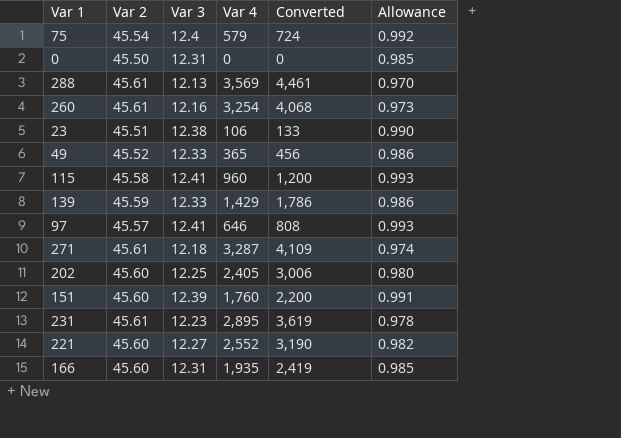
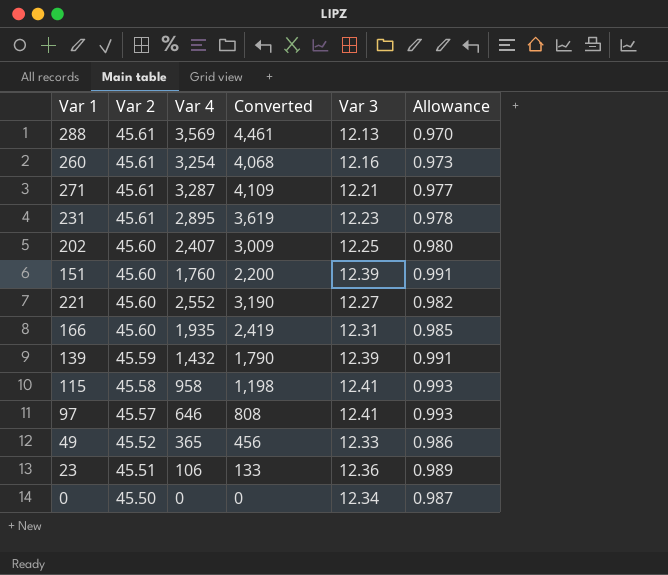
row order: none -> Var 2 descending
column Var 3 | position: 3 -> 5
row 75: 45.54 | 12.4 | 579 | 724 | 0.992 -> none
271 | Var 3: 12.18 -> 12.21
271 | Allowance: 0.974 -> 0.977
202 | Var 4: 2,405 -> 2,407
202 | Converted: 3,006 -> 3,009
139 | Var 4: 1,429 -> 1,432
139 | Converted: 1,786 -> 1,790
139 | Var 3: 12.33 -> 12.39
139 | Allowance: 0.986 -> 0.991
115 | Var 4: 960 -> 958
115 | Converted: 1,200 -> 1,198
23 | Var 3: 12.38 -> 12.36
23 | Allowance: 0.990 -> 0.989
0 | Var 3: 12.31 -> 12.34
0 | Allowance: 0.985 -> 0.987

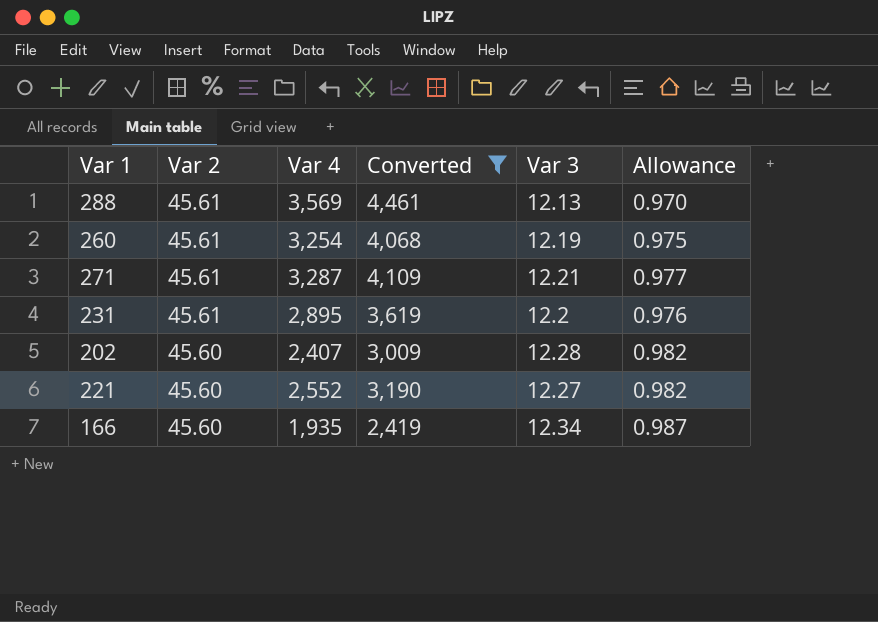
filter: none -> Converted >= 2,419
260 | Var 3: 12.16 -> 12.19
260 | Allowance: 0.973 -> 0.975
231 | Var 3: 12.23 -> 12.2
231 | Allowance: 0.978 -> 0.976
202 | Var 3: 12.25 -> 12.28
202 | Allowance: 0.980 -> 0.982
166 | Var 3: 12.31 -> 12.34
166 | Allowance: 0.985 -> 0.987

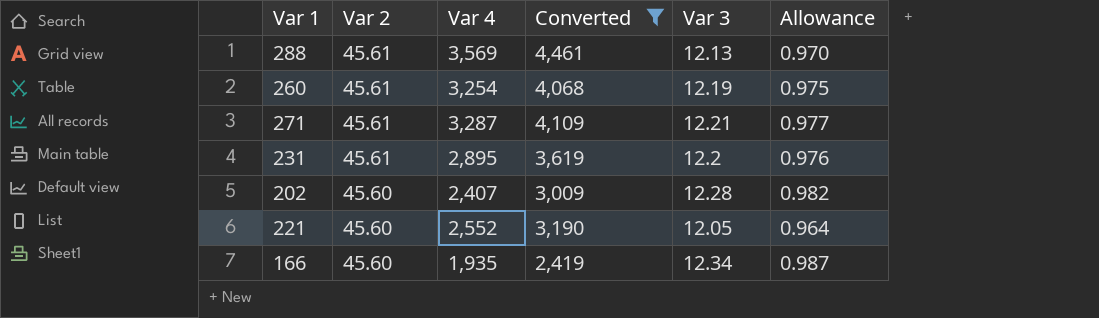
221 | Var 3: 12.27 -> 12.05
221 | Allowance: 0.982 -> 0.964

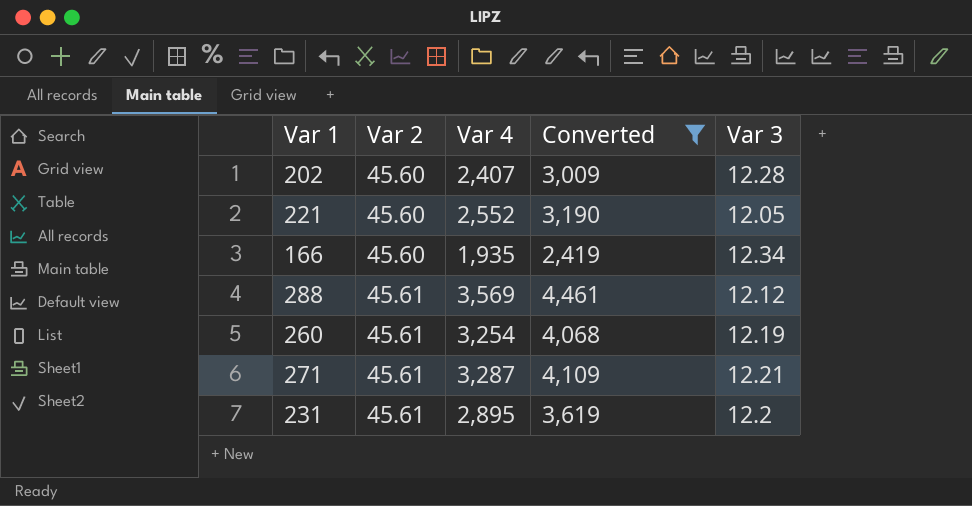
row order: Var 2 descending -> Var 2 ascending
column Allowance | formula: [Var 3] * 0.08 -> none
288 | Var 3: 12.13 -> 12.12

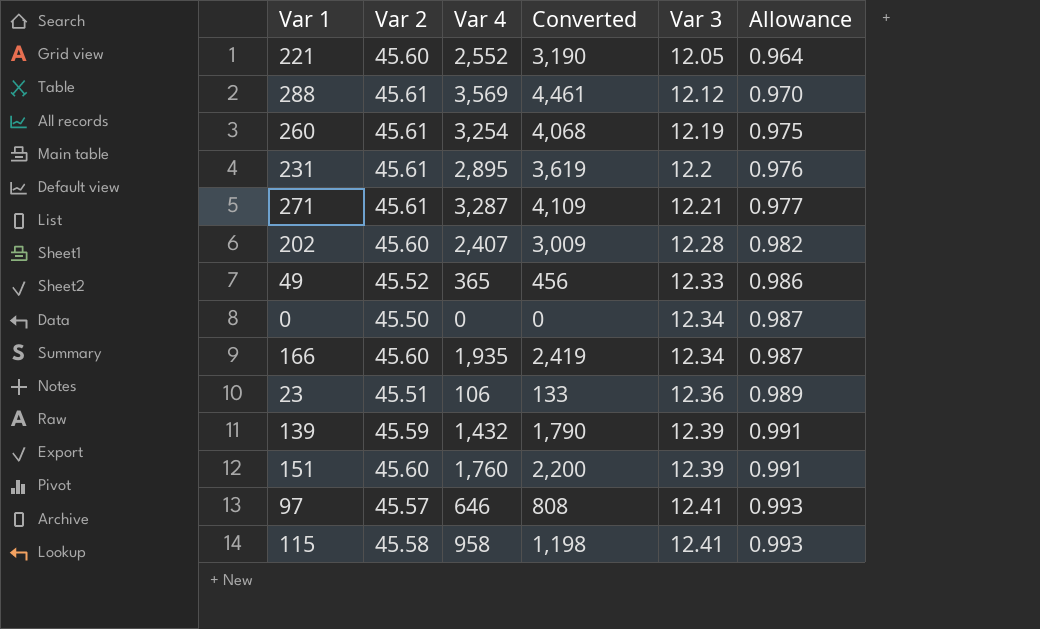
filter: Converted >= 2,419 -> none
row order: Var 2 ascending -> Var 3 ascending
column Allowance | formula: none -> [Var 3] * 0.08

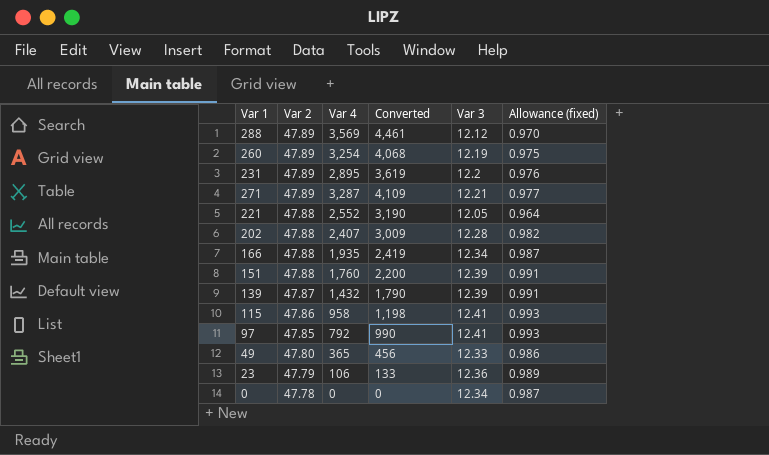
row order: Var 3 ascending -> Var 2 descending
column name: Allowance -> Allowance (fixed)
288 | Var 2: 45.61 -> 47.89
260 | Var 2: 45.61 -> 47.89
231 | Var 2: 45.61 -> 47.89
271 | Var 2: 45.61 -> 47.89
221 | Var 2: 45.60 -> 47.88
202 | Var 2: 45.60 -> 47.88
166 | Var 2: 45.60 -> 47.88
151 | Var 2: 45.60 -> 47.88
139 | Var 2: 45.59 -> 47.87
115 | Var 2: 45.58 -> 47.86
97 | Var 2: 45.57 -> 47.85
97 | Var 4: 646 -> 792
97 | Converted: 808 -> 990
49 | Var 2: 45.52 -> 47.80
23 | Var 2: 45.51 -> 47.79
0 | Var 2: 45.50 -> 47.78

